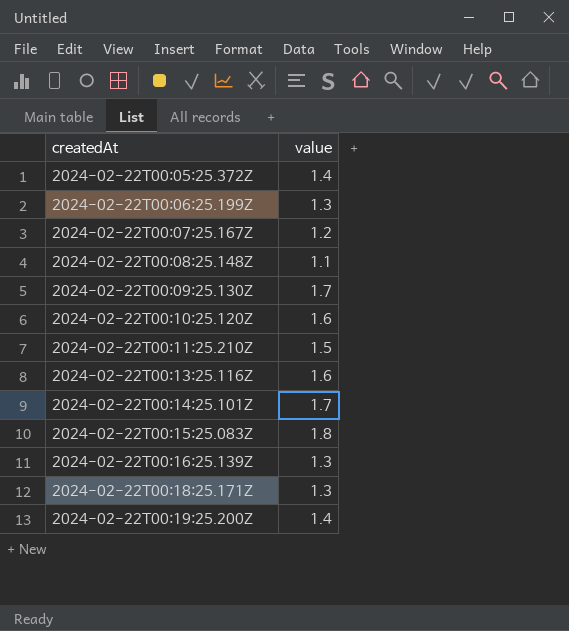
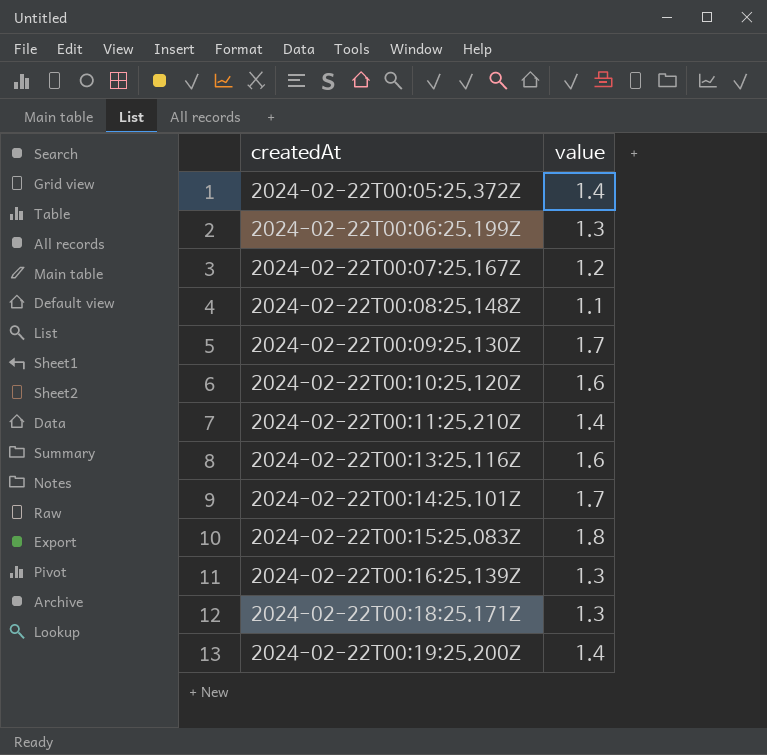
2024-02-22T00:11:25.210Z | value: 1.5 -> 1.4

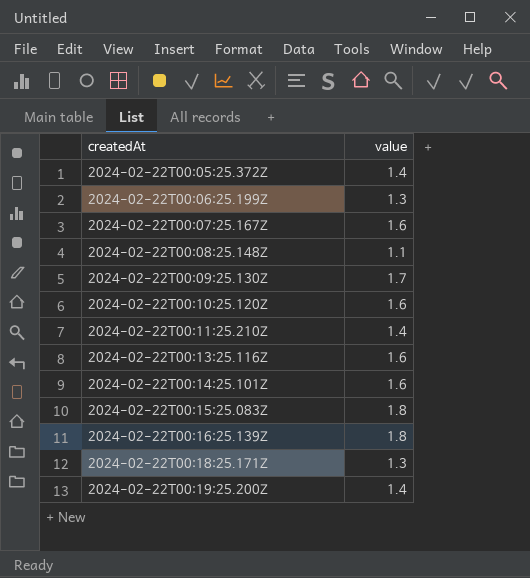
2024-02-22T00:07:25.167Z | value: 1.2 -> 1.6
2024-02-22T00:14:25.101Z | value: 1.7 -> 1.6
2024-02-22T00:16:25.139Z | value: 1.3 -> 1.8

